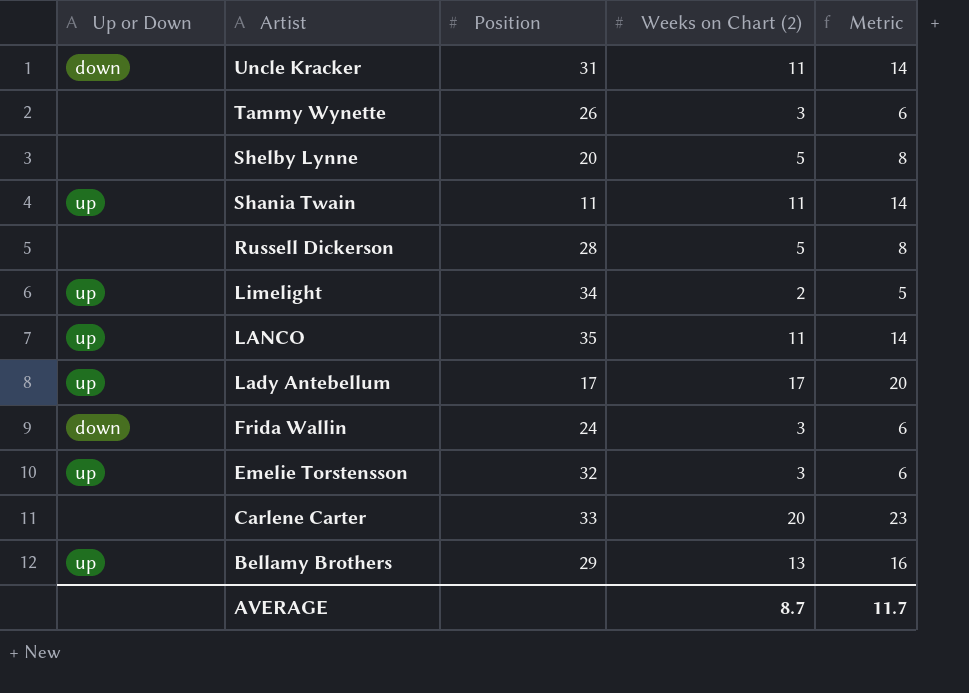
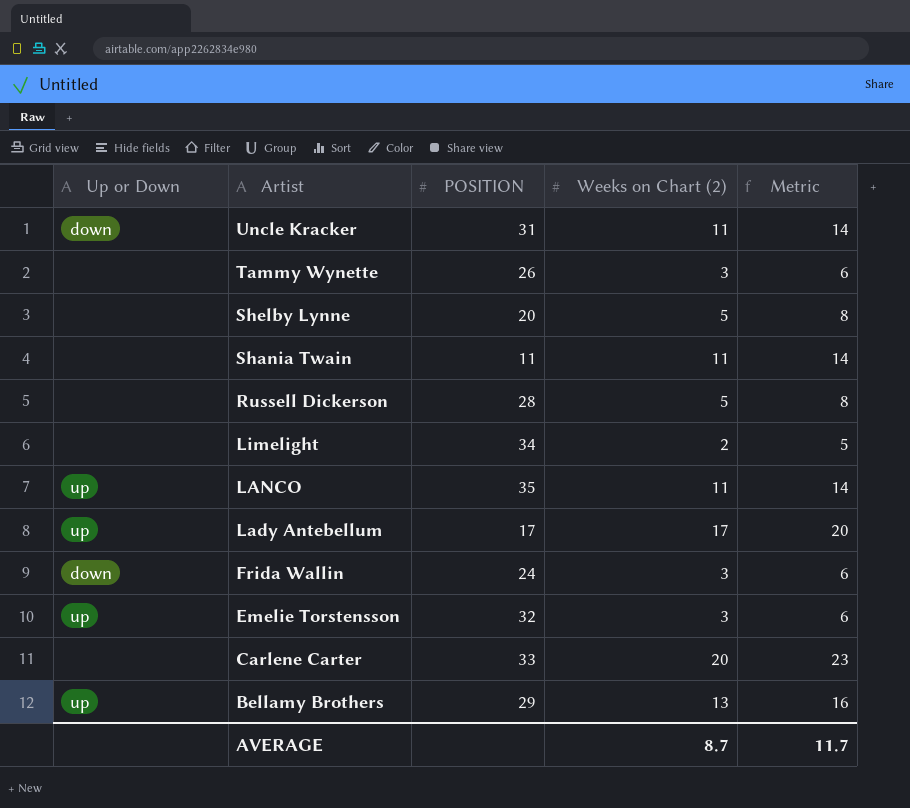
column name: Position -> POSITION
Shania Twain | Up or Down: up -> none
Limelight | Up or Down: up -> none

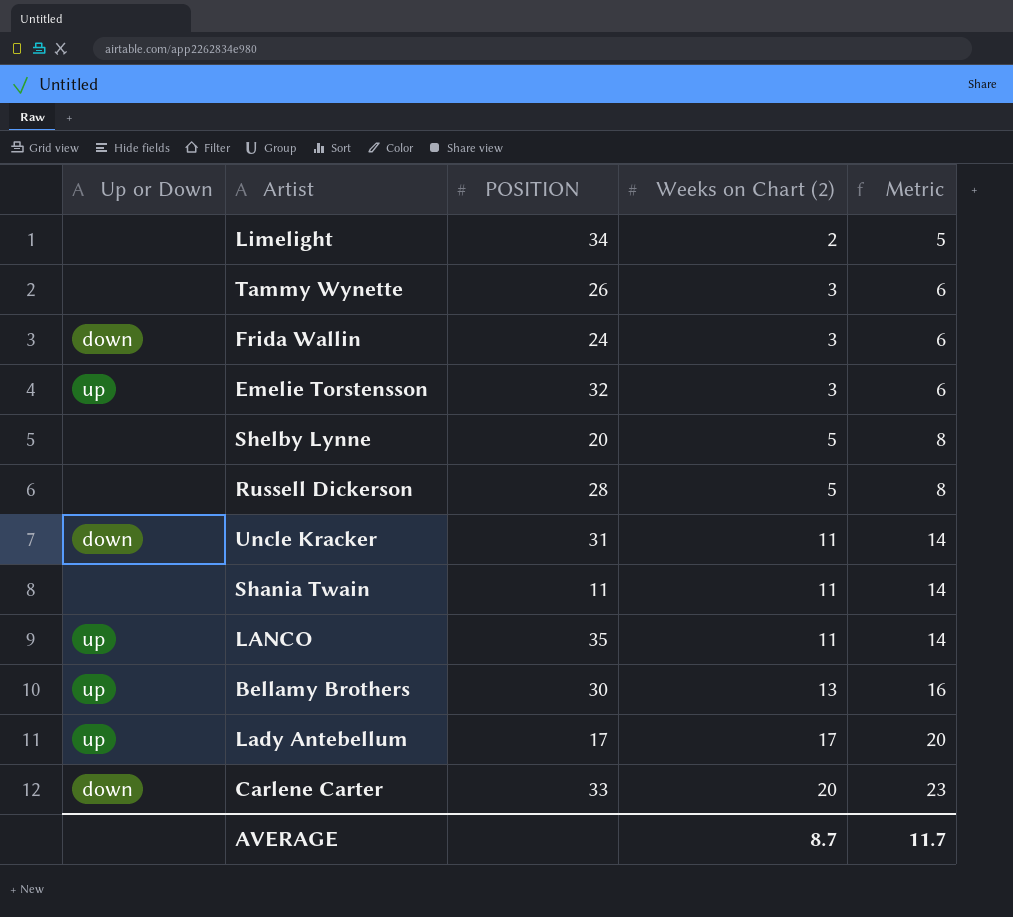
row order: Artist descending -> Weeks on Chart (2) ascending
Bellamy Brothers | POSITION: 29 -> 30
Carlene Carter | Up or Down: none -> down

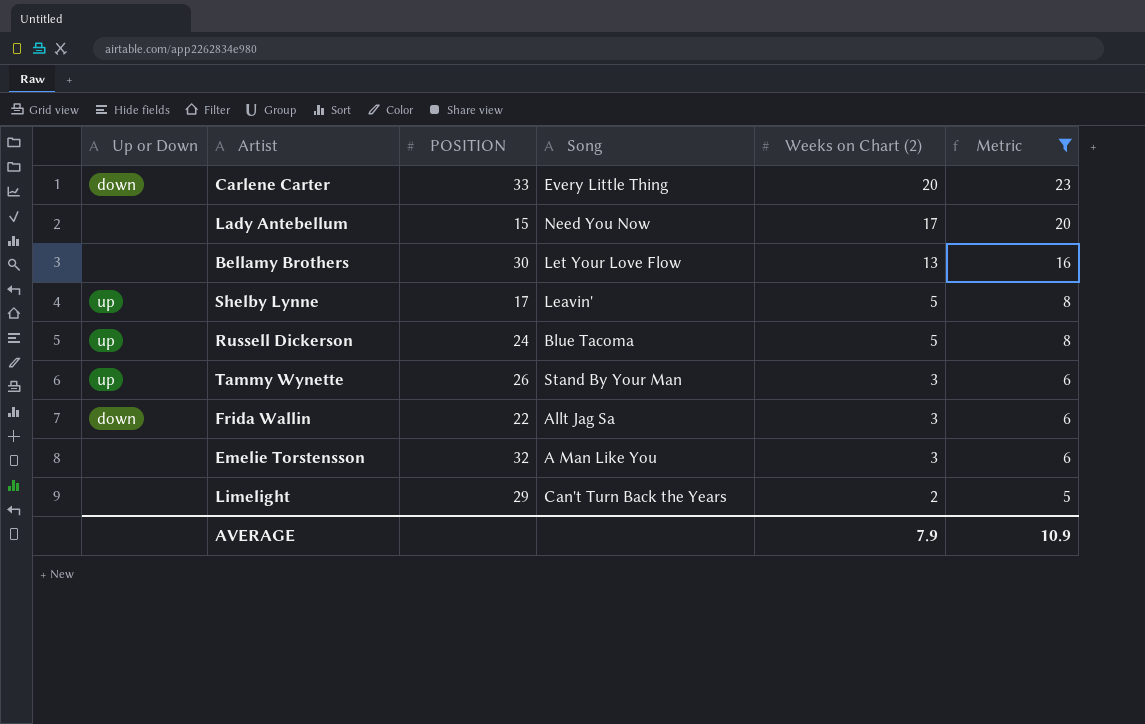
filter: none -> Metric != 14
row order: Weeks on Chart (2) ascending -> Weeks on Chart (2) descending
column Song | position: none -> 4
Lady Antebellum | Up or Down: up -> none
Lady Antebellum | POSITION: 17 -> 15
Bellamy Brothers | Up or Down: up -> none
Shelby Lynne | Up or Down: none -> up
Shelby Lynne | POSITION: 20 -> 17
Russell Dickerson | Up or Down: none -> up
Russell Dickerson | POSITION: 28 -> 24
Tammy Wynette | Up or Down: none -> up
Frida Wallin | POSITION: 24 -> 22
Emelie Torstensson | Up or Down: up -> none
Limelight | POSITION: 34 -> 29
AVERAGE | Weeks on Chart (2): 8.7 -> 7.9
AVERAGE | Metric: 11.7 -> 10.9

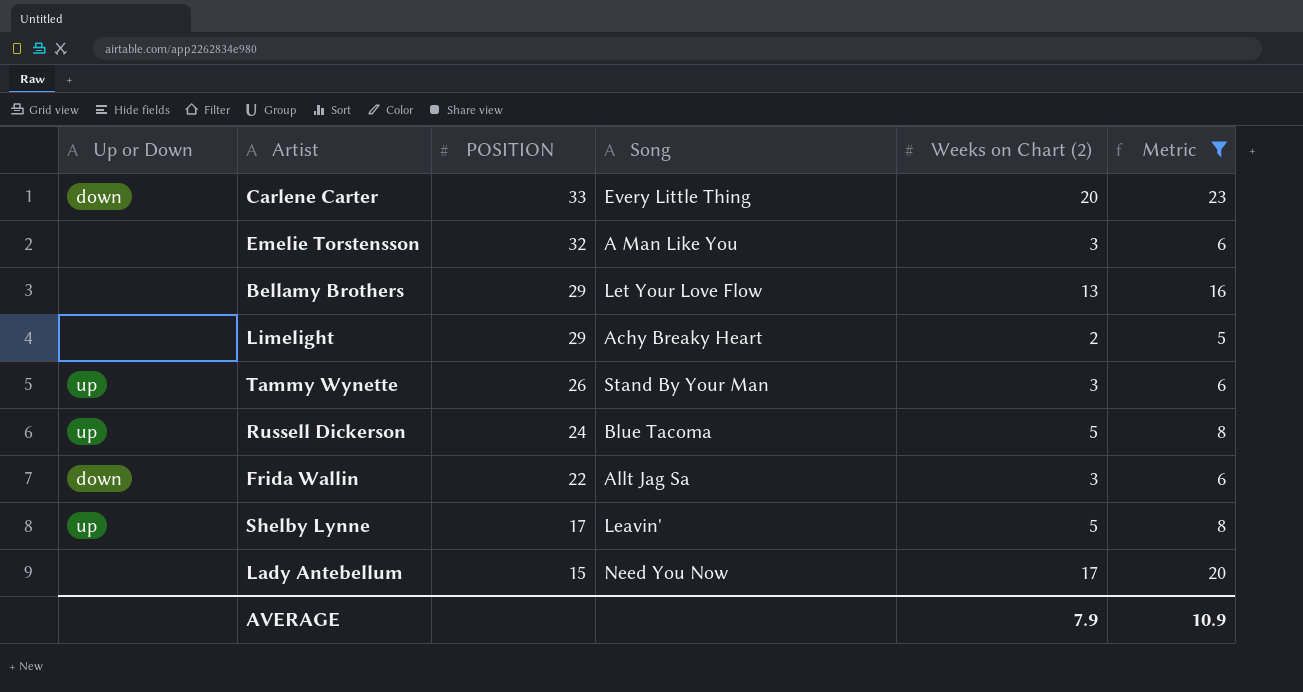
row order: Weeks on Chart (2) descending -> POSITION descending
Bellamy Brothers | POSITION: 30 -> 29
Limelight | Song: Can't Turn Back the Years -> Achy Breaky Heart

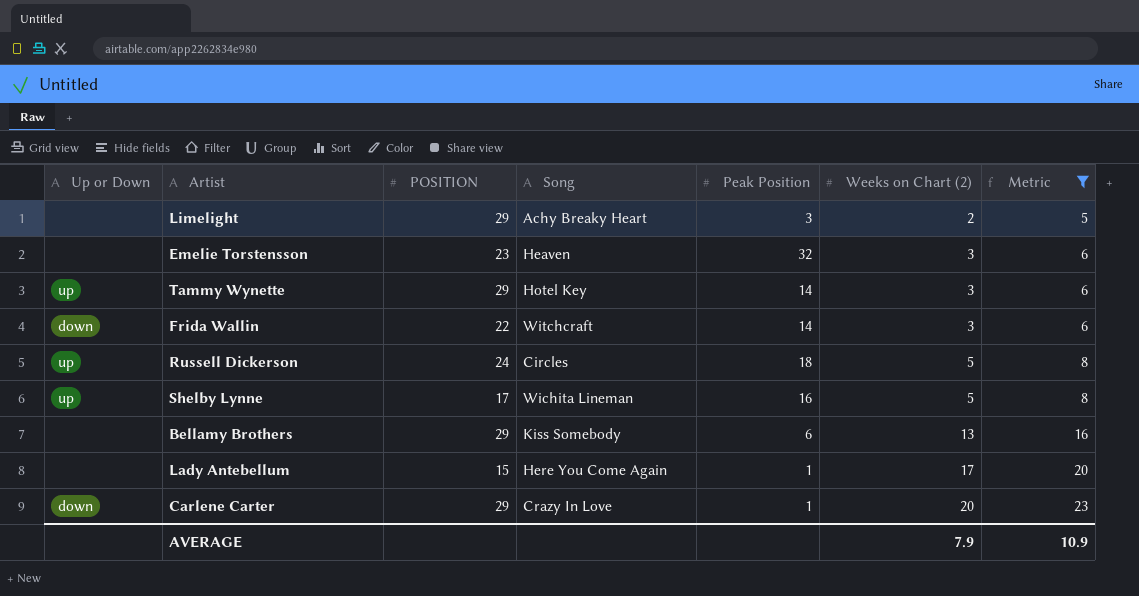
row order: POSITION descending -> Weeks on Chart (2) ascending
column Peak Position | position: none -> 5
Emelie Torstensson | POSITION: 32 -> 23
Emelie Torstensson | Song: A Man Like You -> Heaven
Tammy Wynette | POSITION: 26 -> 29
Tammy Wynette | Song: Stand By Your Man -> Hotel Key
Frida Wallin | Song: Allt Jag Sa -> Witchcraft
Russell Dickerson | Song: Blue Tacoma -> Circles
Shelby Lynne | Song: Leavin' -> Wichita Lineman
Bellamy Brothers | Song: Let Your Love Flow -> Kiss Somebody
Lady Antebellum | Song: Need You Now -> Here You Come Again
Carlene Carter | POSITION: 33 -> 29
Carlene Carter | Song: Every Little Thing -> Crazy In Love

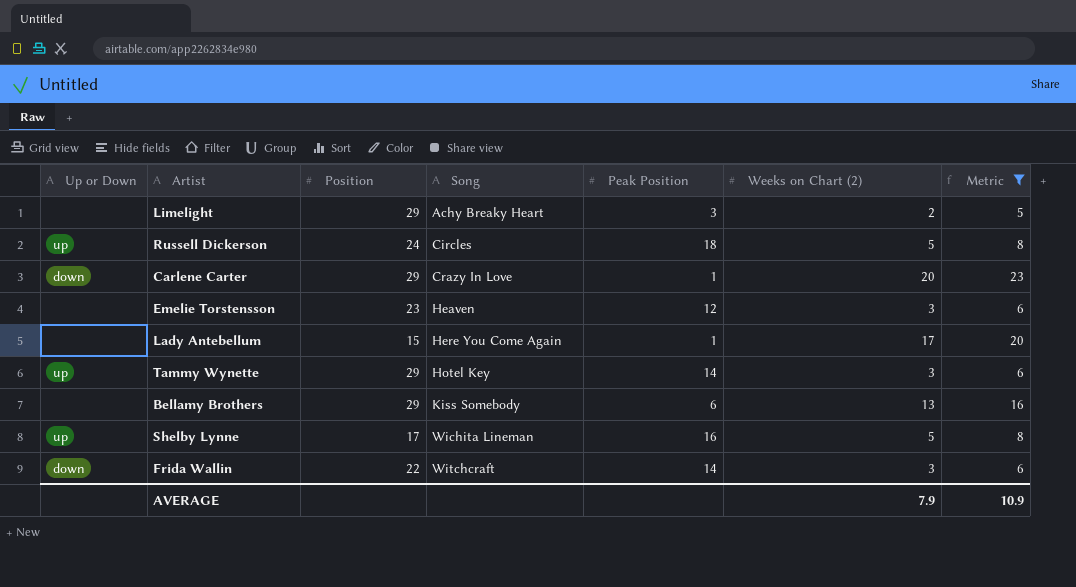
row order: Weeks on Chart (2) ascending -> Song ascending
column name: POSITION -> Position
Emelie Torstensson | Peak Position: 32 -> 12

